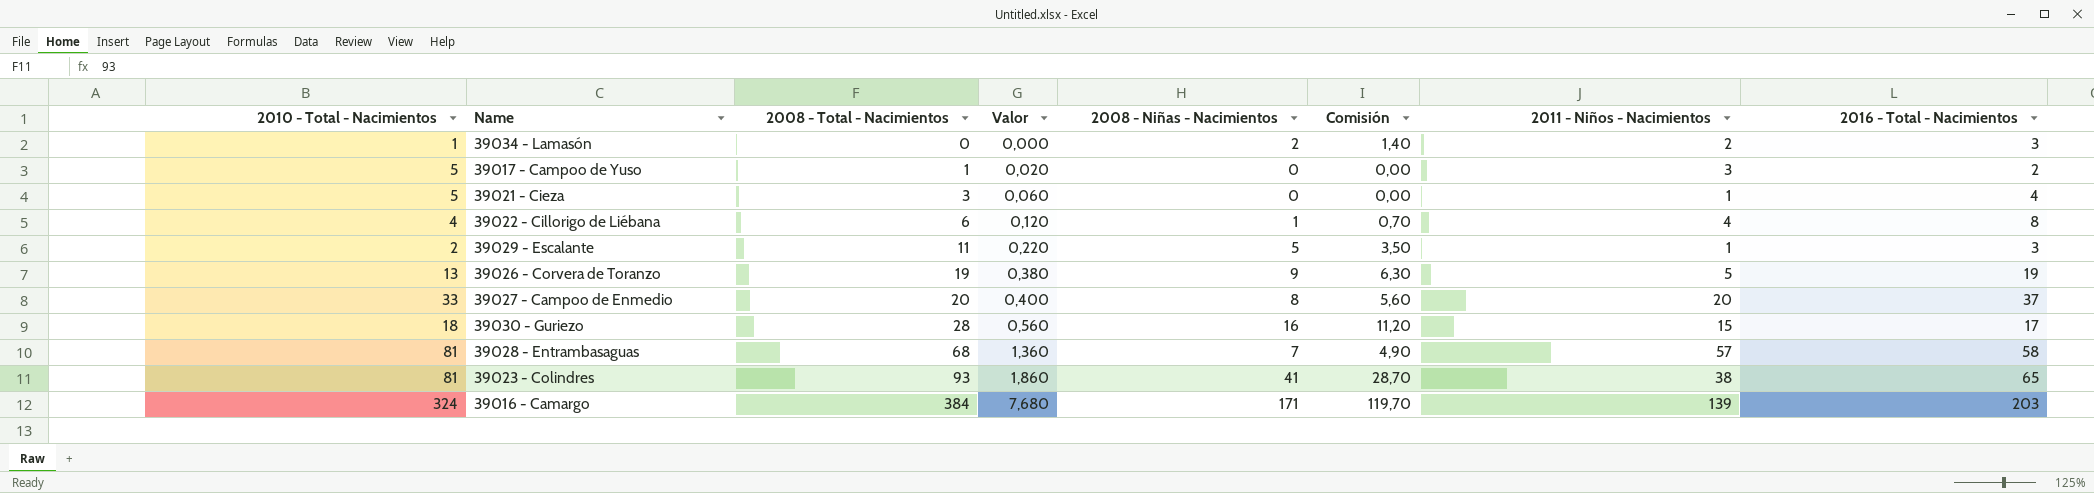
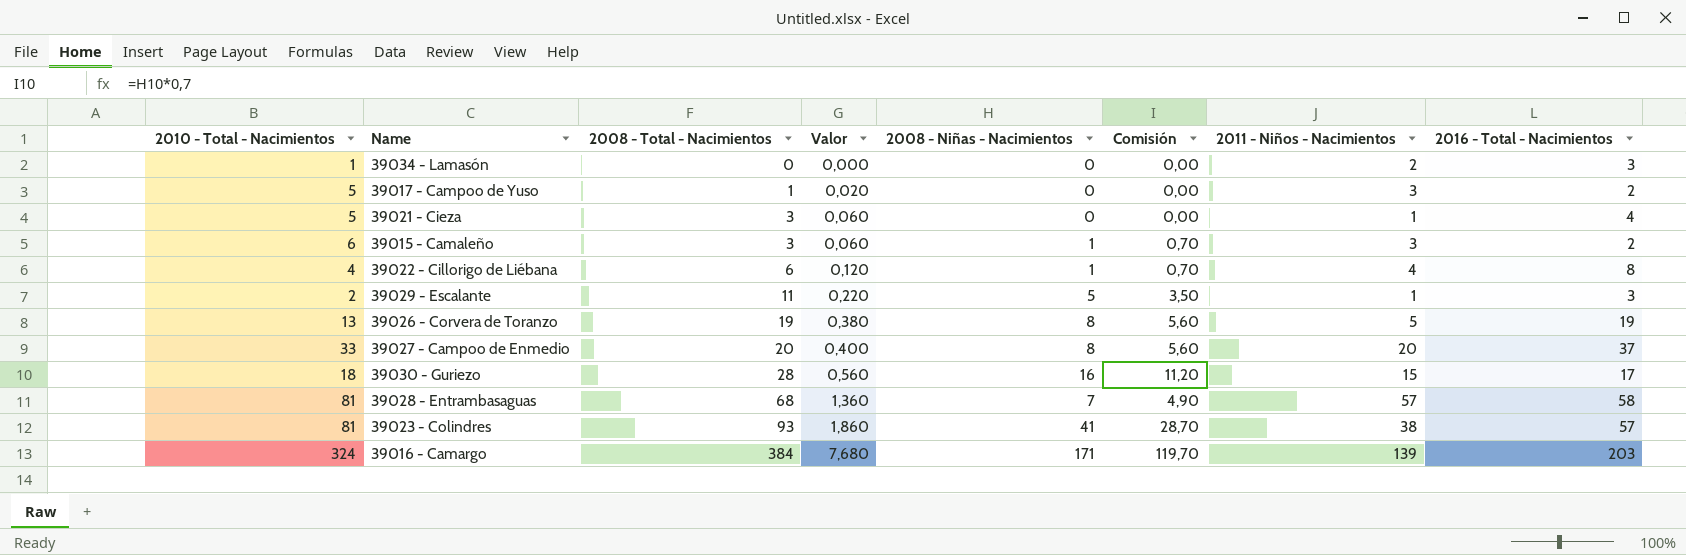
39034 - Lamasón | 2008 - Niñas - Nacimientos: 2 -> 0
39034 - Lamasón | Comisión: 1,40 -> 0,00
row 39015 - Camaleño: none -> 6 | 3 | 0,060 | 1 | 0,70 | 3 | 2
39026 - Corvera de Toranzo | 2008 - Niñas - Nacimientos: 9 -> 8
39026 - Corvera de Toranzo | Comisión: 6,30 -> 5,60
39023 - Colindres | 2016 - Total - Nacimientos: 65 -> 57

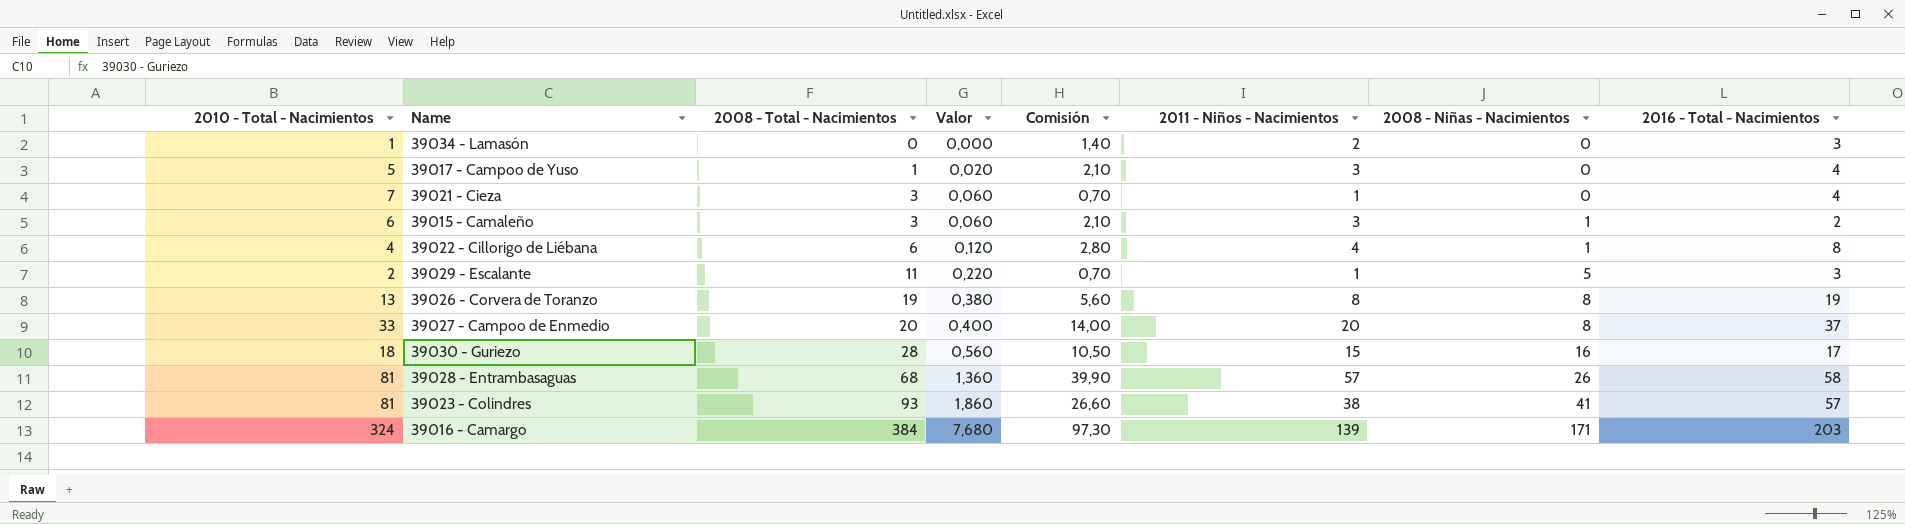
column Comisión | formula: [2008 - Niñas - Nacimientos] * 0,7 -> [2011 - Niños - Nacimientos] * 0,7
column 2008 - Niñas - Nacimientos | position: 5 -> 7
39017 - Campoo de Yuso | 2016 - Total - Nacimientos: 2 -> 4
39021 - Cieza | 2010 - Total - Nacimientos: 5 -> 7
39026 - Corvera de Toranzo | 2011 - Niños - Nacimientos: 5 -> 8
39028 - Entrambasaguas | 2008 - Niñas - Nacimientos: 7 -> 26

